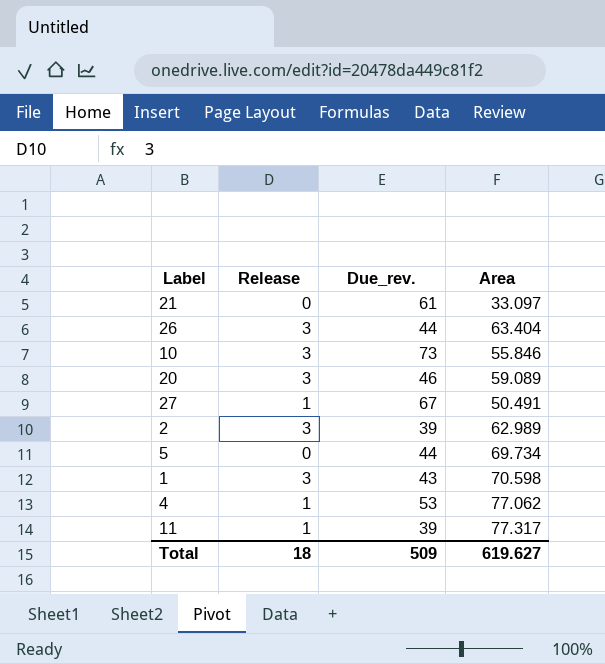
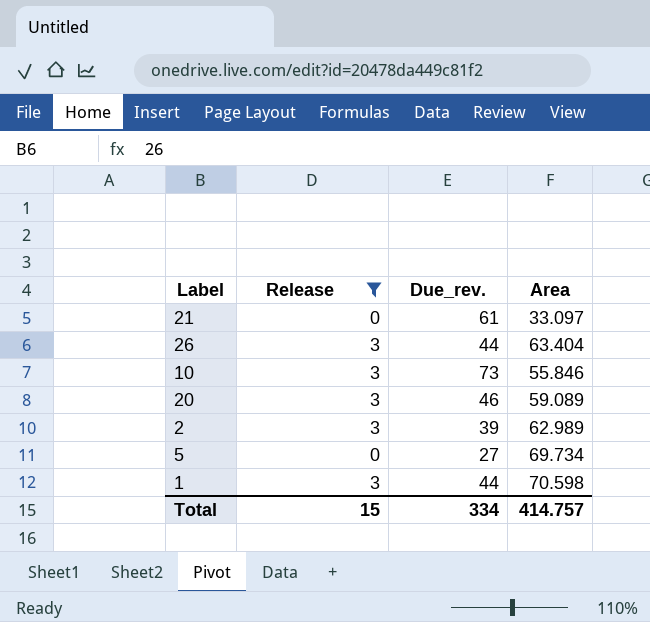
filter: none -> Release != 1
5 | Due_rev.: 44 -> 27
1 | Due_rev.: 43 -> 44
Total | Release: 18 -> 15
Total | Due_rev.: 509 -> 334
Total | Area: 619.627 -> 414.757

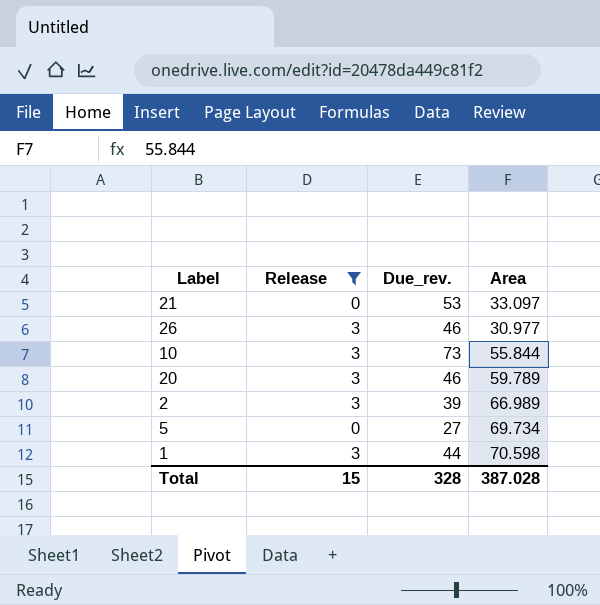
21 | Due_rev.: 61 -> 53
26 | Due_rev.: 44 -> 46
26 | Area: 63.404 -> 30.977
10 | Area: 55.846 -> 55.844
20 | Area: 59.089 -> 59.789
2 | Area: 62.989 -> 66.989
Total | Due_rev.: 334 -> 328
Total | Area: 414.757 -> 387.028

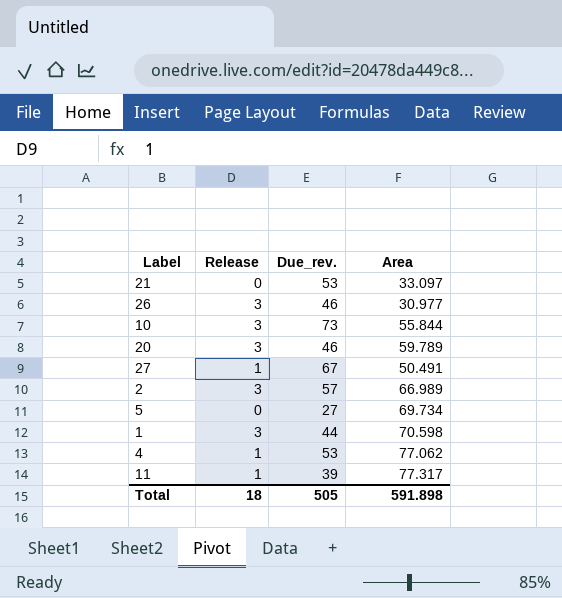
filter: Release != 1 -> none
2 | Due_rev.: 39 -> 57
Total | Release: 15 -> 18
Total | Due_rev.: 328 -> 505
Total | Area: 387.028 -> 591.898

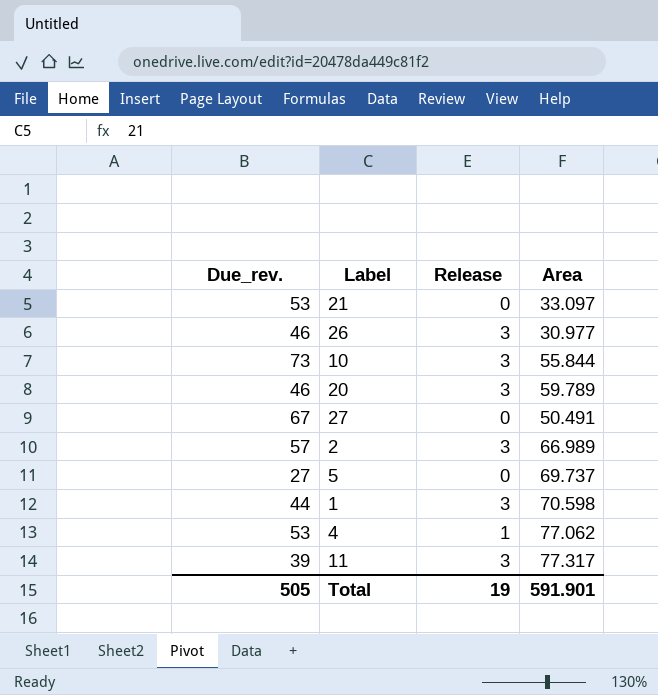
column Due_rev. | position: 3 -> 1
27 | Release: 1 -> 0
5 | Area: 69.734 -> 69.737
11 | Release: 1 -> 3
Total | Release: 18 -> 19
Total | Area: 591.898 -> 591.901

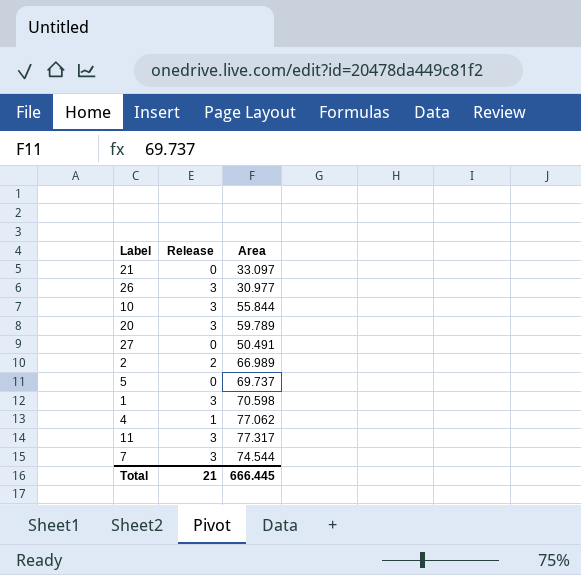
column Due_rev. | position: 1 -> none
2 | Release: 3 -> 2
row 7: none -> 3 | 74.544
Total | Release: 19 -> 21
Total | Area: 591.901 -> 666.445

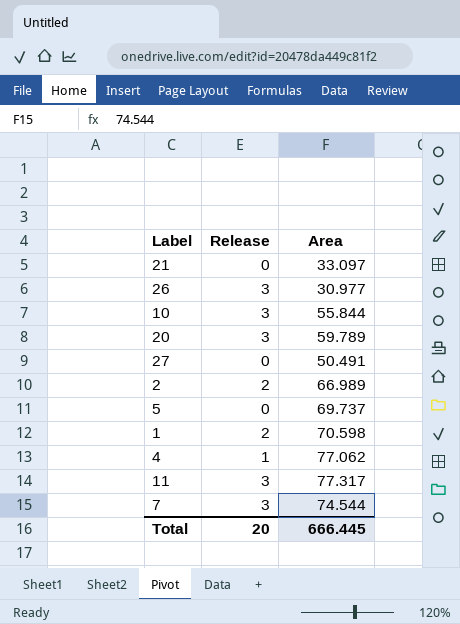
1 | Release: 3 -> 2
Total | Release: 21 -> 20

